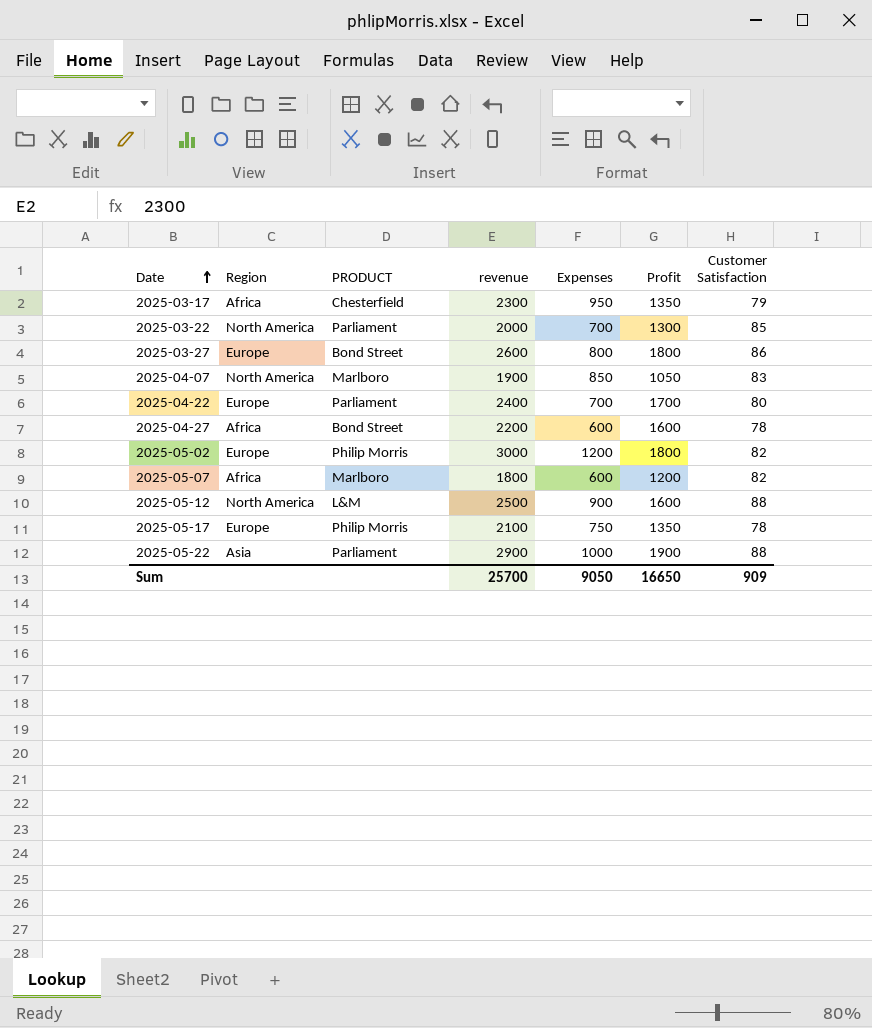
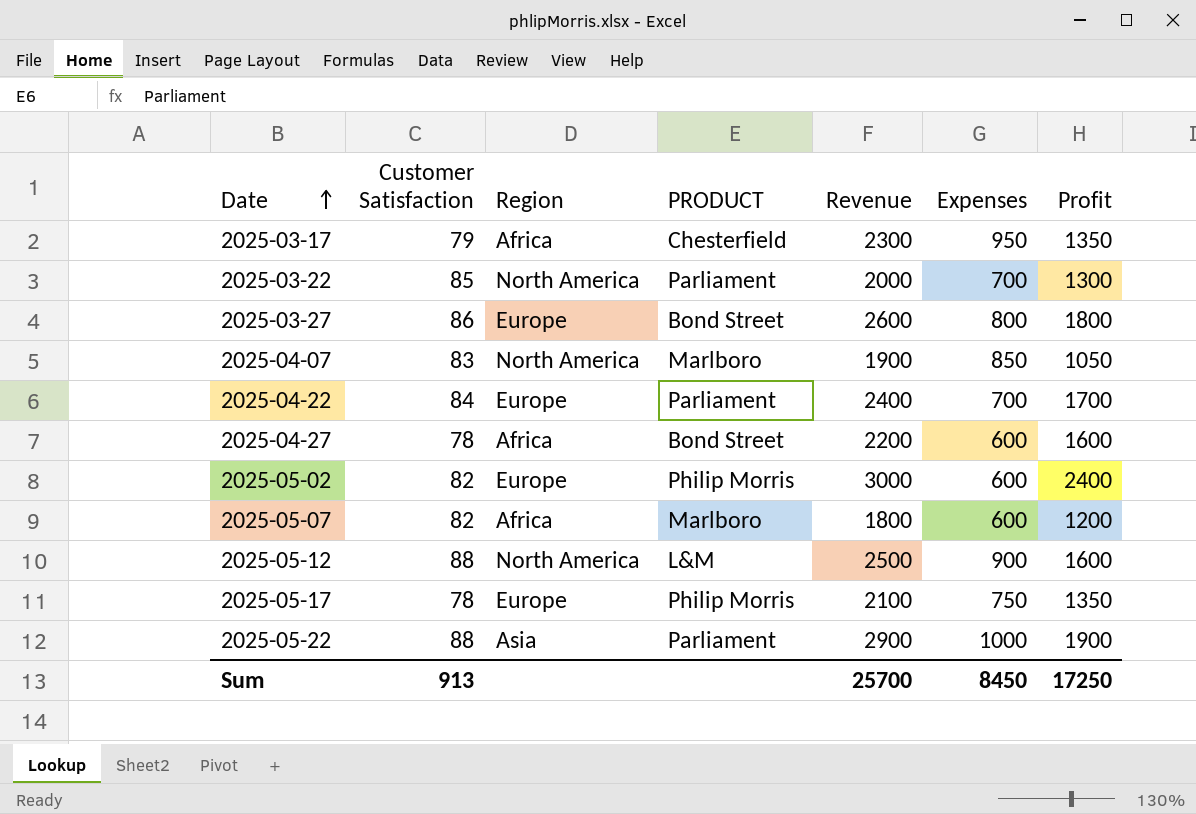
column Customer Satisfaction | position: 7 -> 2
column name: revenue -> Revenue
2025-04-22 | Customer Satisfaction: 80 -> 84
2025-05-02 | Expenses: 1200 -> 600
2025-05-02 | Profit: 1800 -> 2400
Sum | Customer Satisfaction: 909 -> 913
Sum | Expenses: 9050 -> 8450
Sum | Profit: 16650 -> 17250

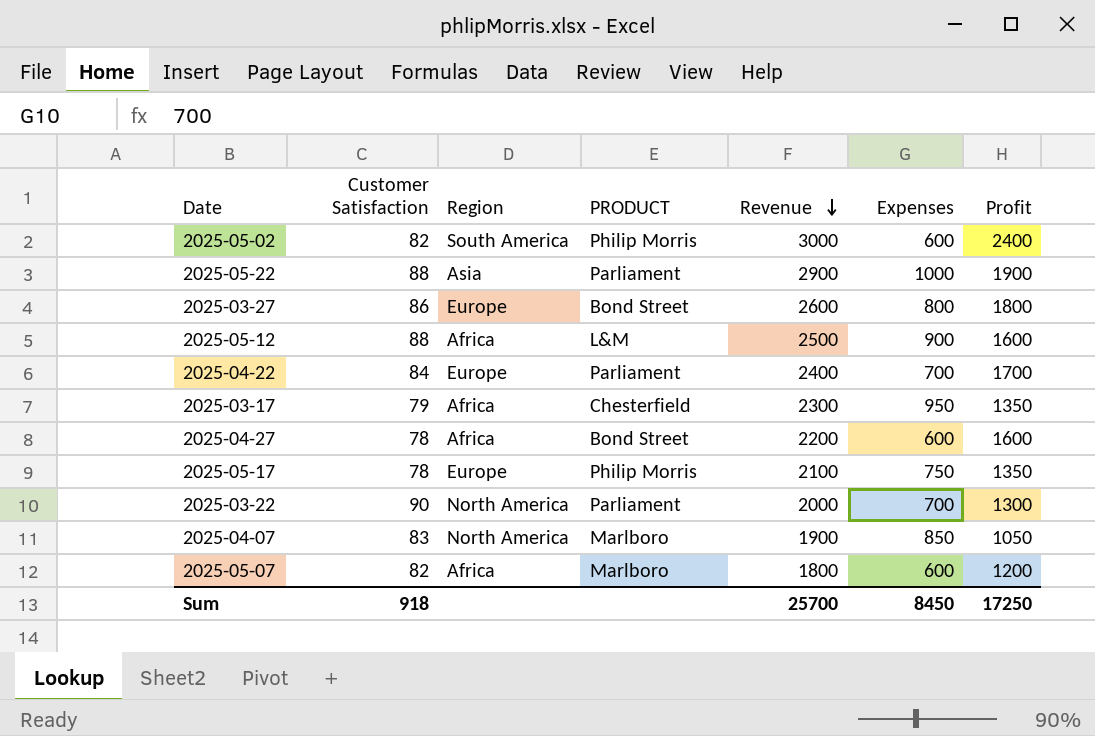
row order: Date ascending -> Revenue descending
2025-05-02 | Region: Europe -> South America
2025-05-12 | Region: North America -> Africa
2025-03-22 | Customer Satisfaction: 85 -> 90
Sum | Customer Satisfaction: 913 -> 918

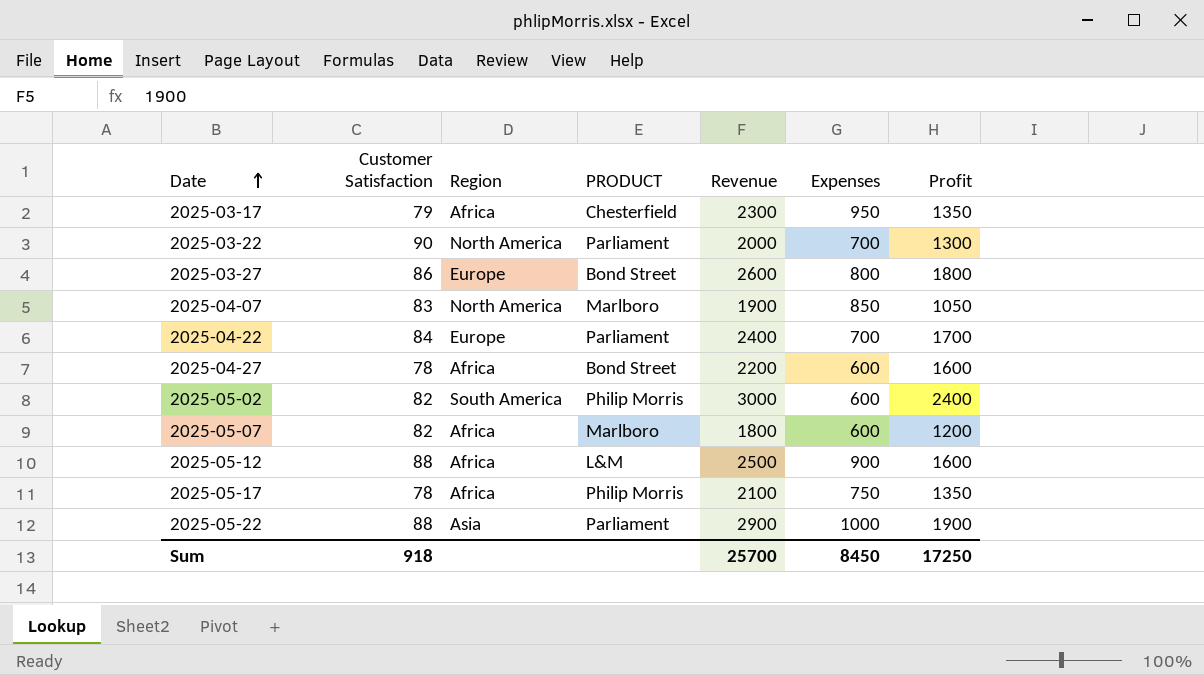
row order: Revenue descending -> Date ascending
2025-05-17 | Region: Europe -> Africa

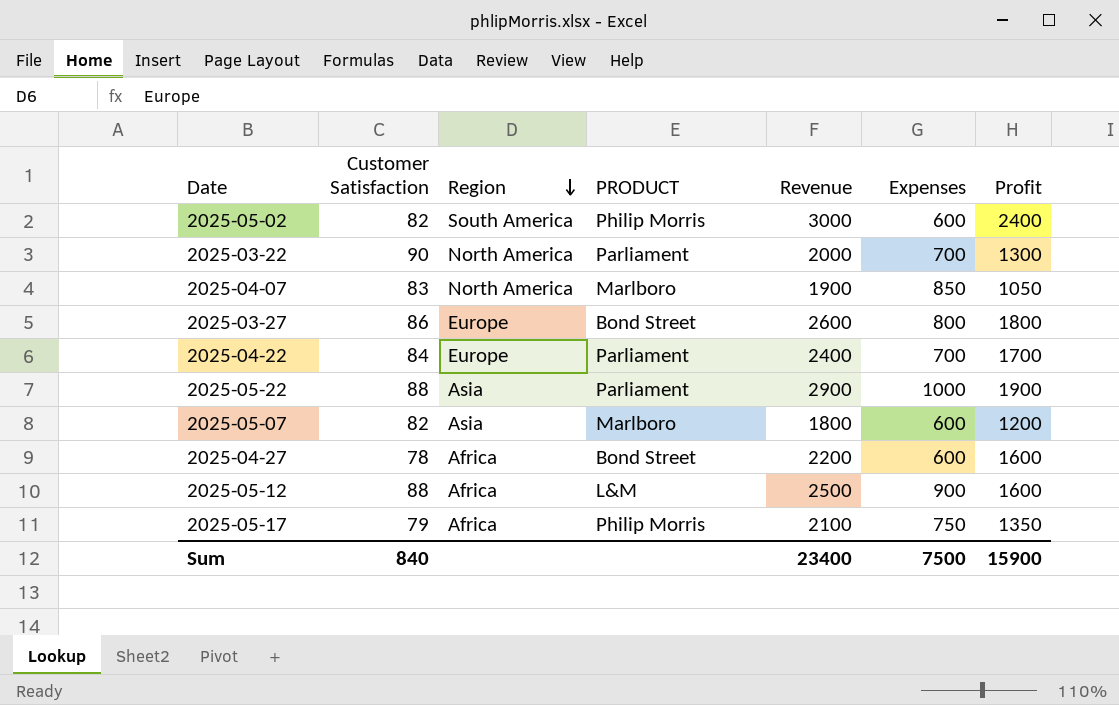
row order: Date ascending -> Region descending
row 2025-03-17: 79 | Africa | Chesterfield | 2300 | 950 | 1350 -> none
2025-05-07 | Region: Africa -> Asia
2025-05-17 | Customer Satisfaction: 78 -> 79
Sum | Customer Satisfaction: 918 -> 840
Sum | Revenue: 25700 -> 23400
Sum | Expenses: 8450 -> 7500
Sum | Profit: 17250 -> 15900

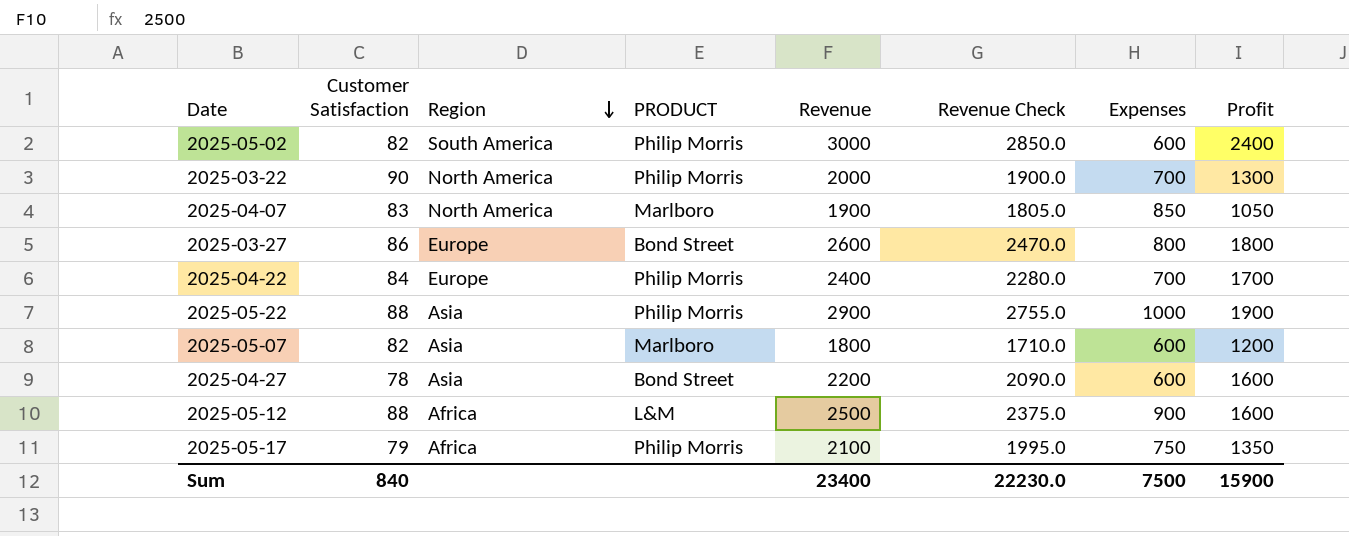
column Revenue Check | formula: none -> [Revenue] * 0.95
2025-03-22 | PRODUCT: Parliament -> Philip Morris
2025-04-22 | PRODUCT: Parliament -> Philip Morris
2025-05-22 | PRODUCT: Parliament -> Philip Morris
2025-04-27 | Region: Africa -> Asia

